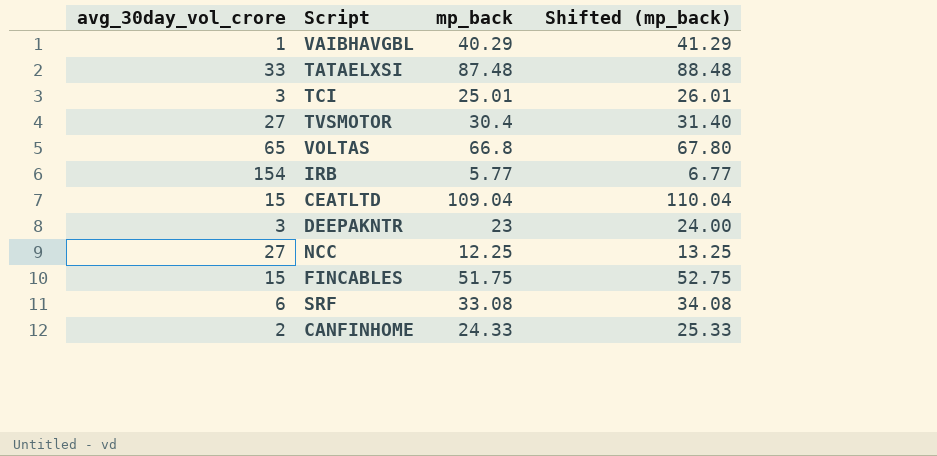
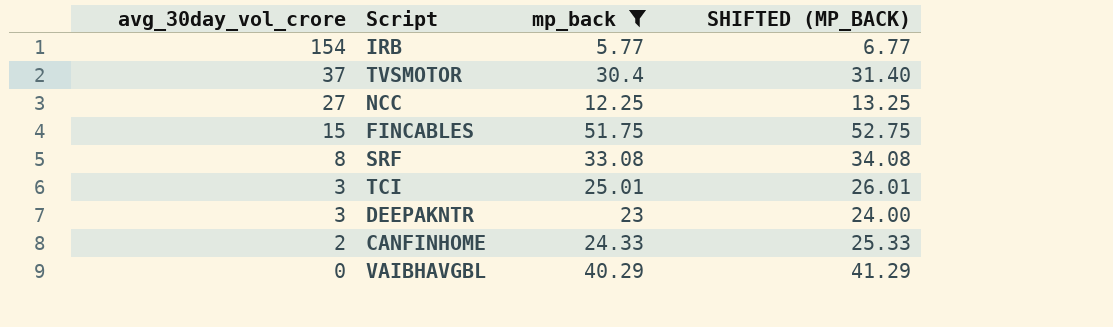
filter: none -> mp_back <= 51.75
row order: none -> avg_30day_vol_crore descending
column name: Shifted (mp_back) -> SHIFTED (MP_BACK)
TVSMOTOR | avg_30day_vol_crore: 27 -> 37
SRF | avg_30day_vol_crore: 6 -> 8
VAIBHAVGBL | avg_30day_vol_crore: 1 -> 0

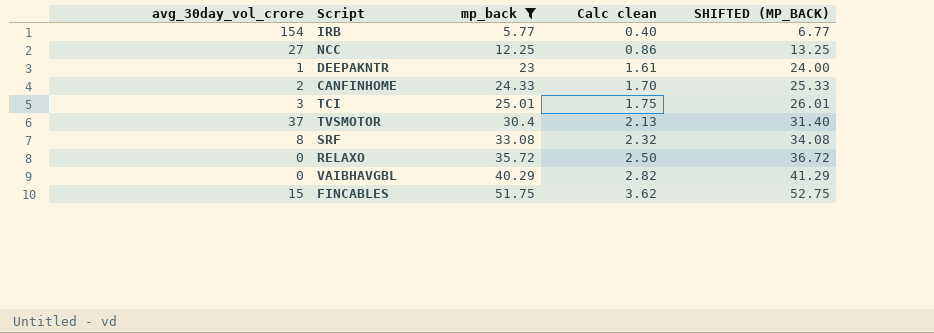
row order: avg_30day_vol_crore descending -> mp_back ascending
column Calc clean | formula: none -> [mp_back] * 0.07
DEEPAKNTR | avg_30day_vol_crore: 3 -> 1
row RELAXO: none -> 0 | 35.72 | 2.50 | 36.72

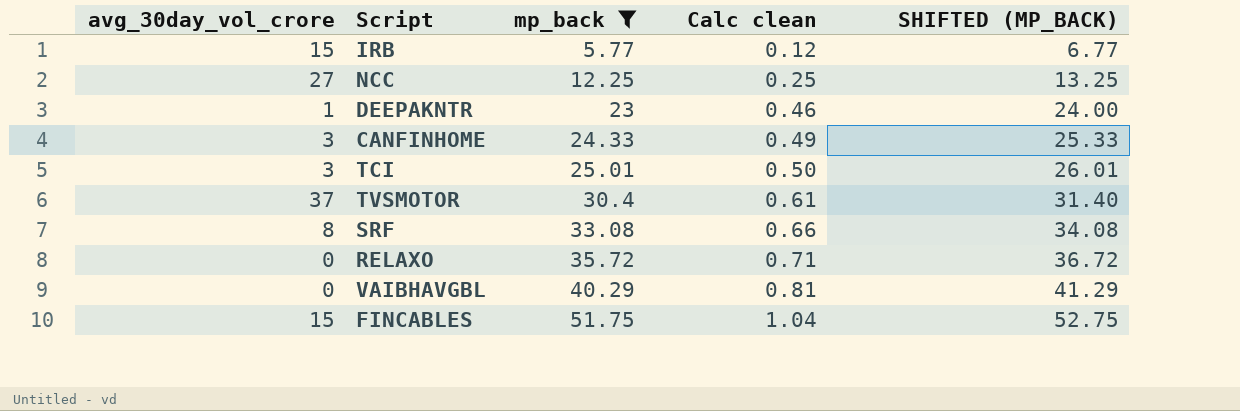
column Calc clean | formula: [mp_back] * 0.07 -> [mp_back] * 0.02
IRB | avg_30day_vol_crore: 154 -> 15
CANFINHOME | avg_30day_vol_crore: 2 -> 3

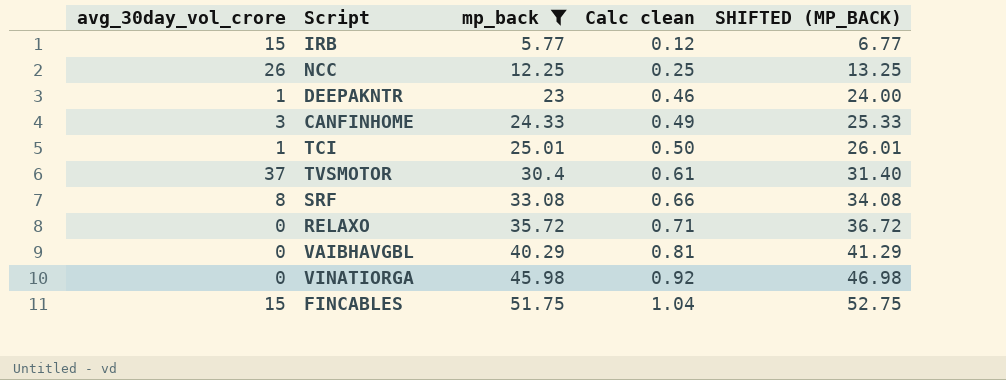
NCC | avg_30day_vol_crore: 27 -> 26
TCI | avg_30day_vol_crore: 3 -> 1
row VINATIORGA: none -> 0 | 45.98 | 0.92 | 46.98

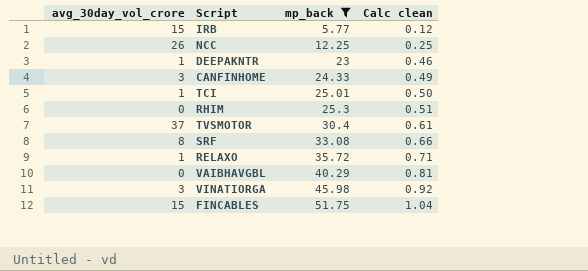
column SHIFTED (MP_BACK) | formula: [mp_back] + 1 -> none
row RHIM: none -> 0 | 25.3 | 0.51
RELAXO | avg_30day_vol_crore: 0 -> 1
VINATIORGA | avg_30day_vol_crore: 0 -> 3

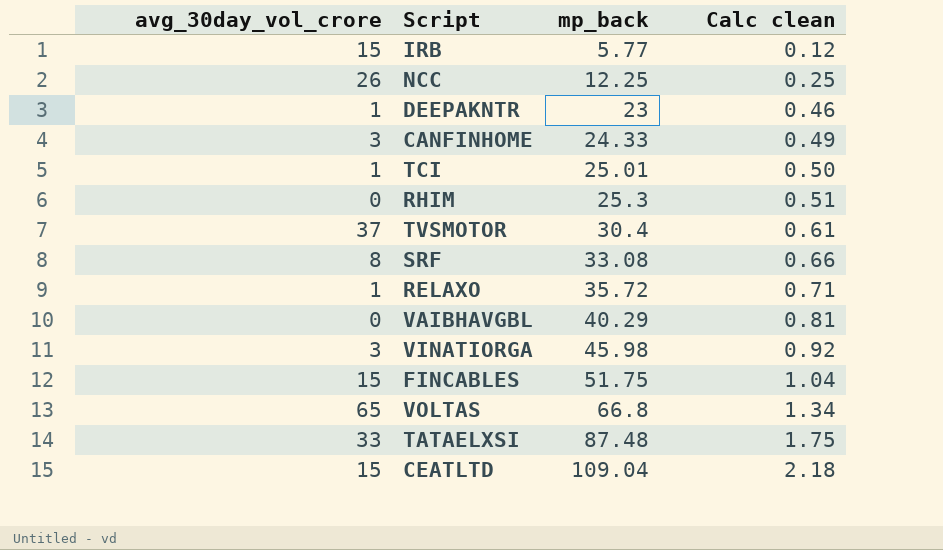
filter: mp_back <= 51.75 -> none

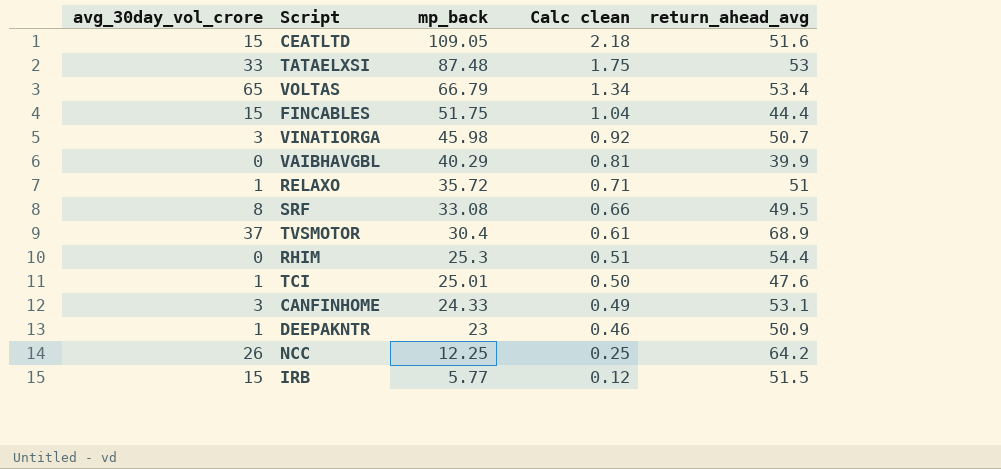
row order: mp_back ascending -> mp_back descending
column return_ahead_avg | position: none -> 5
CEATLTD | mp_back: 109.04 -> 109.05
VOLTAS | mp_back: 66.8 -> 66.79

